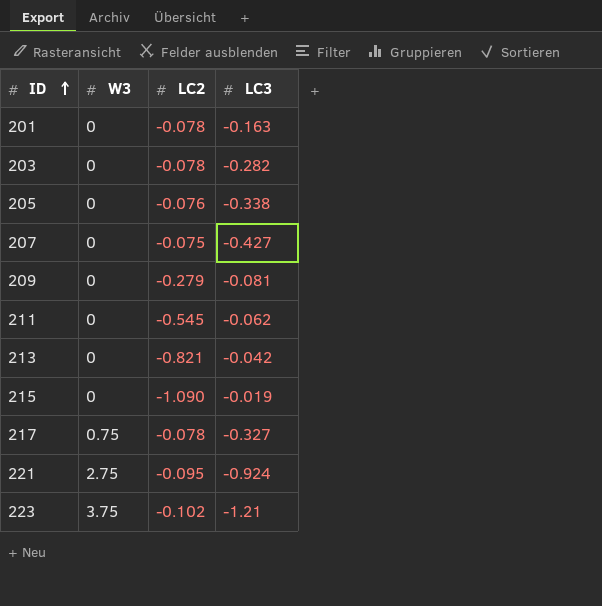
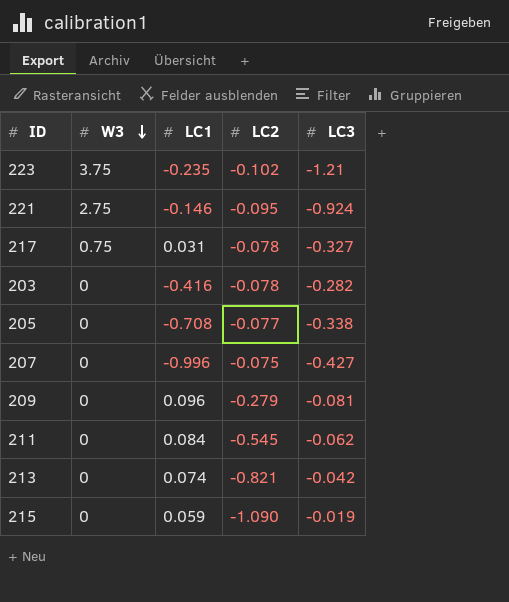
row order: ID ascending -> W3 descending
column LC1 | position: none -> 3
row 201: 0 | -0.078 | -0.163 -> none
205 | LC2: -0.076 -> -0.077

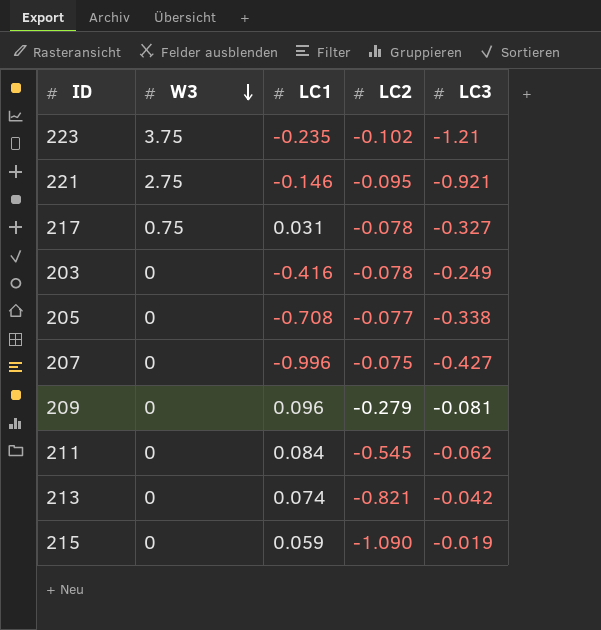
221 | LC3: -0.924 -> -0.921
203 | LC3: -0.282 -> -0.249

